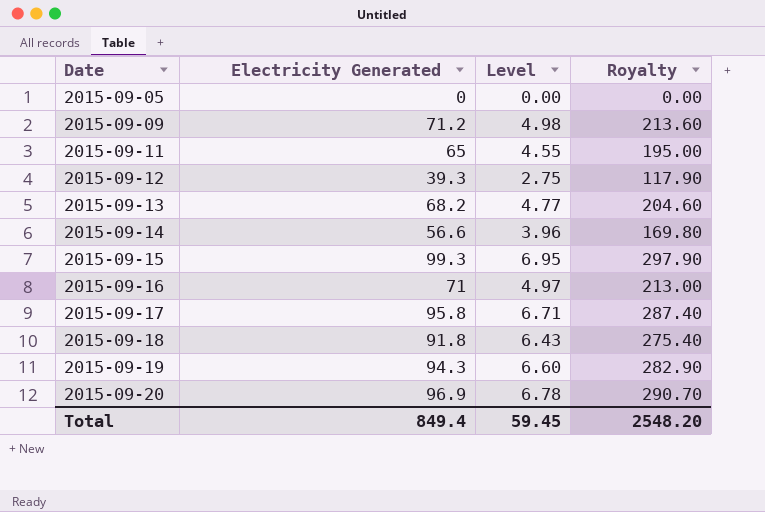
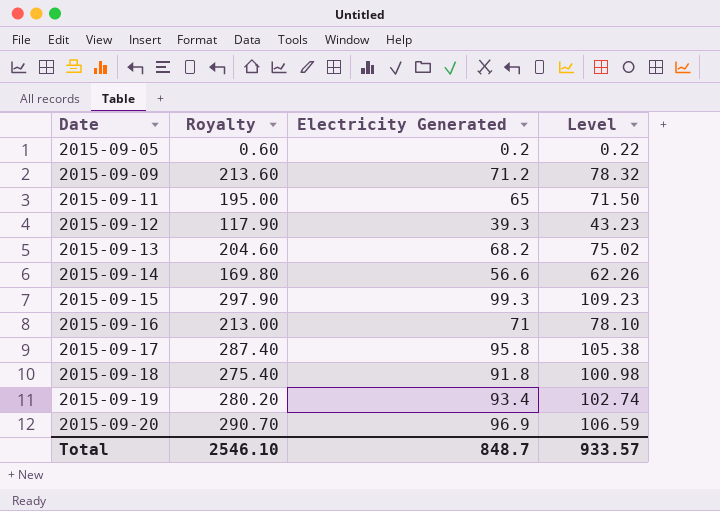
column Royalty | position: 4 -> 2
column Level | formula: [Electricity Generated] * 0.07 -> [Electricity Generated] * 1.1
2015-09-05 | Royalty: 0.00 -> 0.60
2015-09-05 | Electricity Generated: 0 -> 0.2
2015-09-19 | Royalty: 282.90 -> 280.20
2015-09-19 | Electricity Generated: 94.3 -> 93.4
Total | Royalty: 2548.20 -> 2546.10
Total | Electricity Generated: 849.4 -> 848.7
Total | Level: 59.45 -> 933.57

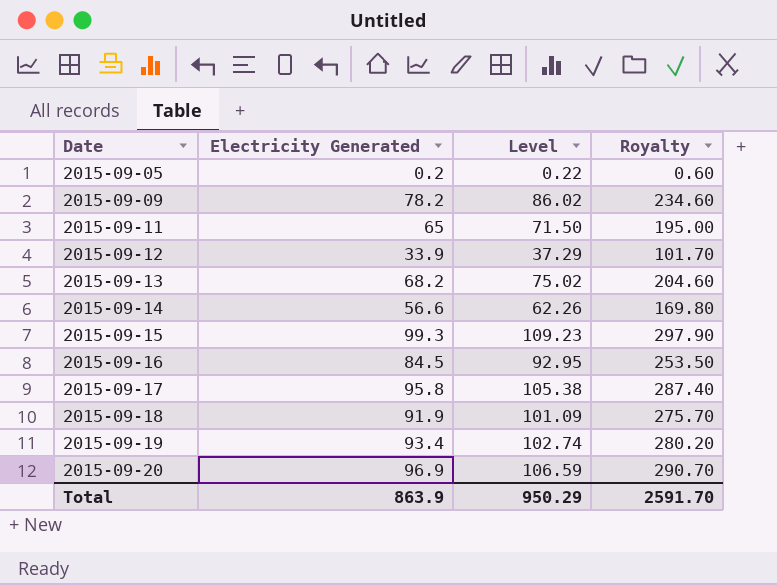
column Royalty | position: 2 -> 4
2015-09-09 | Electricity Generated: 71.2 -> 78.2
2015-09-09 | Level: 78.32 -> 86.02
2015-09-09 | Royalty: 213.60 -> 234.60
2015-09-12 | Electricity Generated: 39.3 -> 33.9
2015-09-12 | Level: 43.23 -> 37.29
2015-09-12 | Royalty: 117.90 -> 101.70
2015-09-16 | Electricity Generated: 71 -> 84.5
2015-09-16 | Level: 78.10 -> 92.95
2015-09-16 | Royalty: 213.00 -> 253.50
2015-09-18 | Electricity Generated: 91.8 -> 91.9
2015-09-18 | Level: 100.98 -> 101.09
2015-09-18 | Royalty: 275.40 -> 275.70
Total | Electricity Generated: 848.7 -> 863.9
Total | Level: 933.57 -> 950.29
Total | Royalty: 2546.10 -> 2591.70

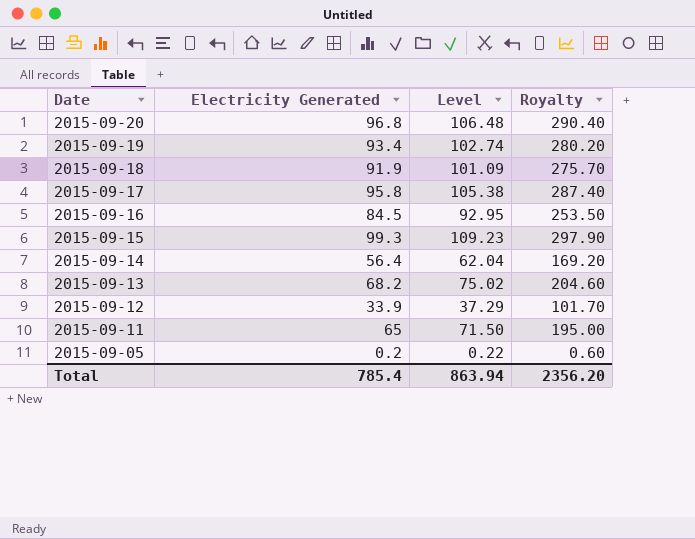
row order: Date ascending -> Date descending
row 2015-09-09: 78.2 | 86.02 | 234.60 -> none
2015-09-20 | Electricity Generated: 96.9 -> 96.8
2015-09-20 | Level: 106.59 -> 106.48
2015-09-20 | Royalty: 290.70 -> 290.40
2015-09-14 | Electricity Generated: 56.6 -> 56.4
2015-09-14 | Level: 62.26 -> 62.04
2015-09-14 | Royalty: 169.80 -> 169.20
Total | Electricity Generated: 863.9 -> 785.4
Total | Level: 950.29 -> 863.94
Total | Royalty: 2591.70 -> 2356.20

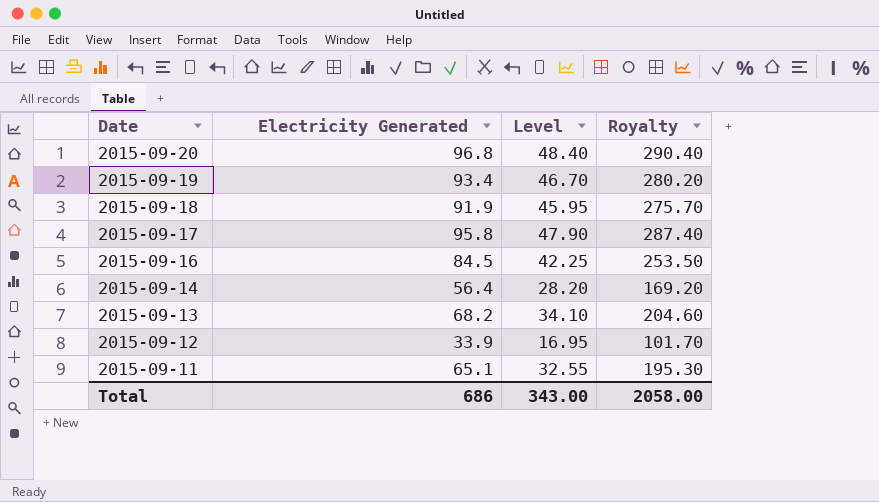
column Level | formula: [Electricity Generated] * 1.1 -> [Electricity Generated] * 0.5
row 2015-09-15: 99.3 | 109.23 | 297.90 -> none
row 2015-09-05: 0.2 | 0.22 | 0.60 -> none
2015-09-11 | Electricity Generated: 65 -> 65.1
2015-09-11 | Royalty: 195.00 -> 195.30
Total | Electricity Generated: 785.4 -> 686
Total | Level: 863.94 -> 343.00
Total | Royalty: 2356.20 -> 2058.00

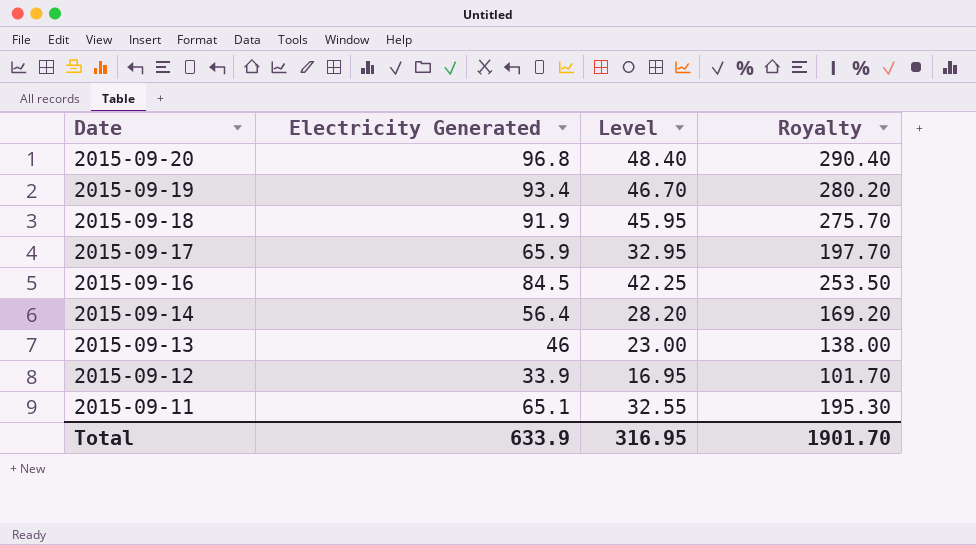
2015-09-17 | Electricity Generated: 95.8 -> 65.9
2015-09-17 | Level: 47.90 -> 32.95
2015-09-17 | Royalty: 287.40 -> 197.70
2015-09-13 | Electricity Generated: 68.2 -> 46
2015-09-13 | Level: 34.10 -> 23.00
2015-09-13 | Royalty: 204.60 -> 138.00
Total | Electricity Generated: 686 -> 633.9
Total | Level: 343.00 -> 316.95
Total | Royalty: 2058.00 -> 1901.70

